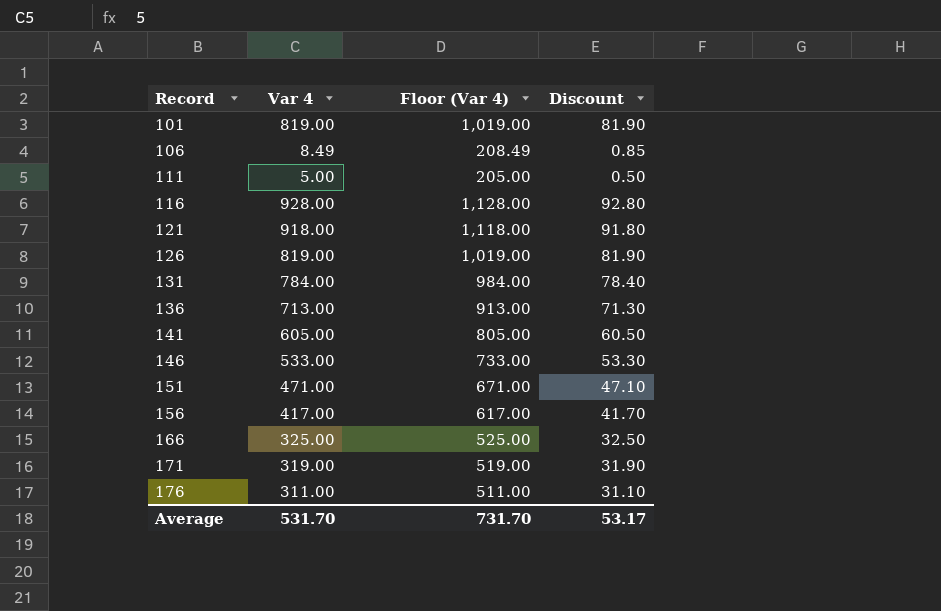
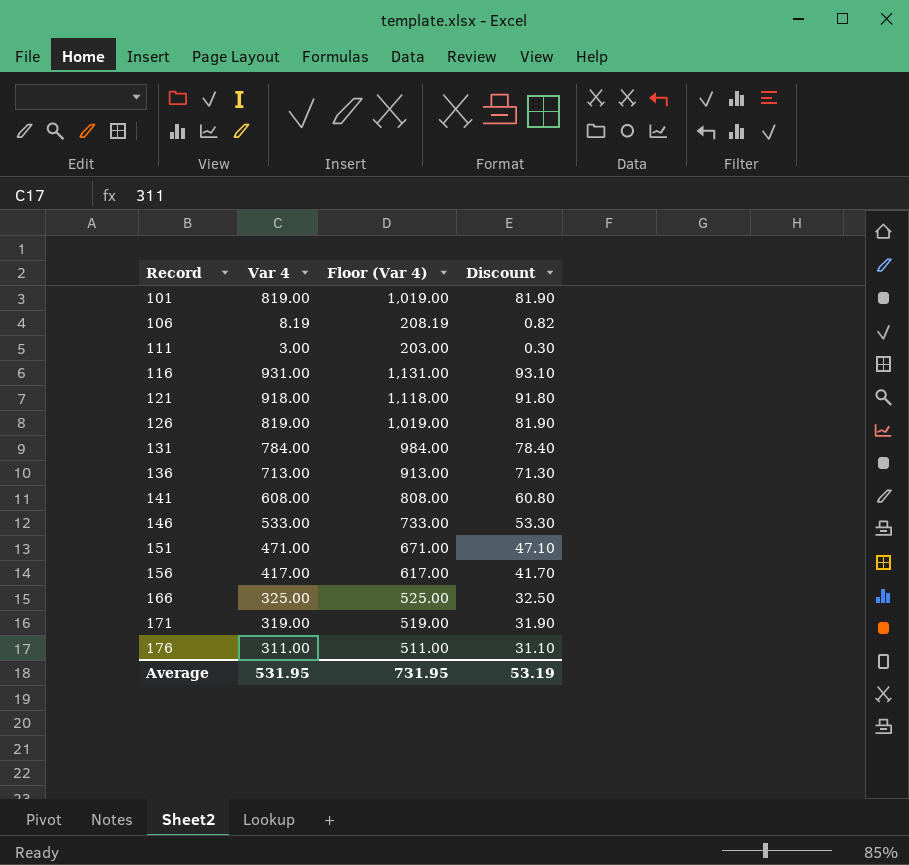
106 | Var 4: 8.49 -> 8.19
106 | Floor (Var 4): 208.49 -> 208.19
106 | Discount: 0.85 -> 0.82
111 | Var 4: 5.00 -> 3.00
111 | Floor (Var 4): 205.00 -> 203.00
111 | Discount: 0.50 -> 0.30
116 | Var 4: 928.00 -> 931.00
116 | Floor (Var 4): 1,128.00 -> 1,131.00
116 | Discount: 92.80 -> 93.10
141 | Var 4: 605.00 -> 608.00
141 | Floor (Var 4): 805.00 -> 808.00
141 | Discount: 60.50 -> 60.80
Average | Var 4: 531.70 -> 531.95
Average | Floor (Var 4): 731.70 -> 731.95
Average | Discount: 53.17 -> 53.19

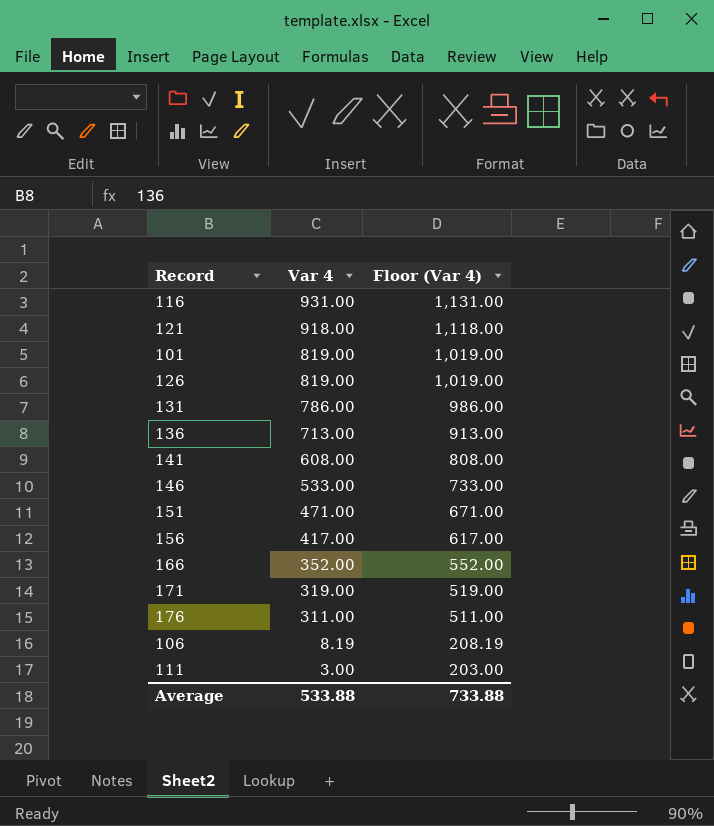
row order: Record ascending -> Var 4 descending
column Discount | formula: [Var 4] * 0.1 -> none
131 | Var 4: 784.00 -> 786.00
131 | Floor (Var 4): 984.00 -> 986.00
166 | Var 4: 325.00 -> 352.00
166 | Floor (Var 4): 525.00 -> 552.00
Average | Var 4: 531.95 -> 533.88
Average | Floor (Var 4): 731.95 -> 733.88

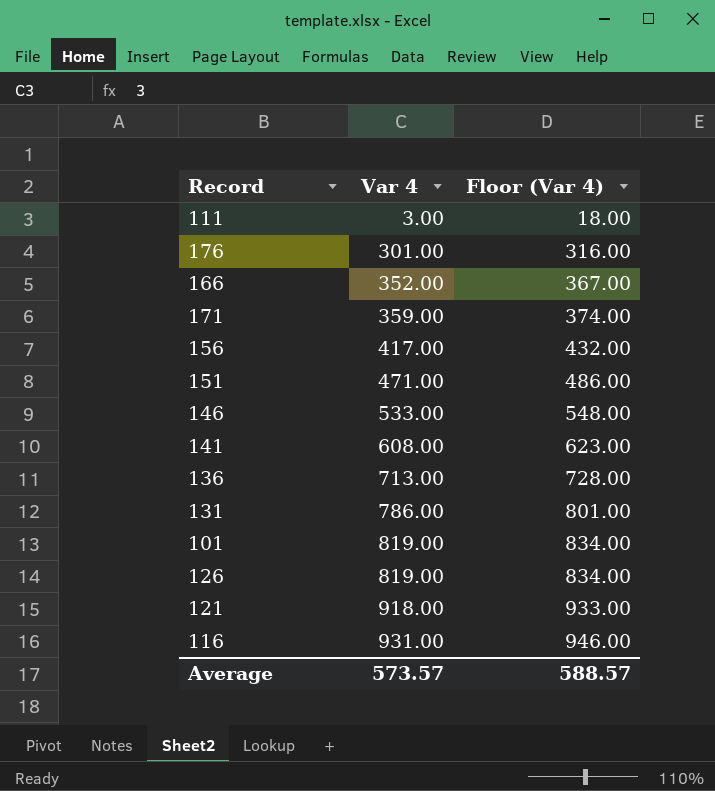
row order: Var 4 descending -> Var 4 ascending
column Floor (Var 4) | formula: [Var 4] + 200 -> [Var 4] + 15
row 106: 8.19 | 208.19 -> none
176 | Var 4: 311.00 -> 301.00
171 | Var 4: 319.00 -> 359.00
Average | Var 4: 533.88 -> 573.57
Average | Floor (Var 4): 733.88 -> 588.57

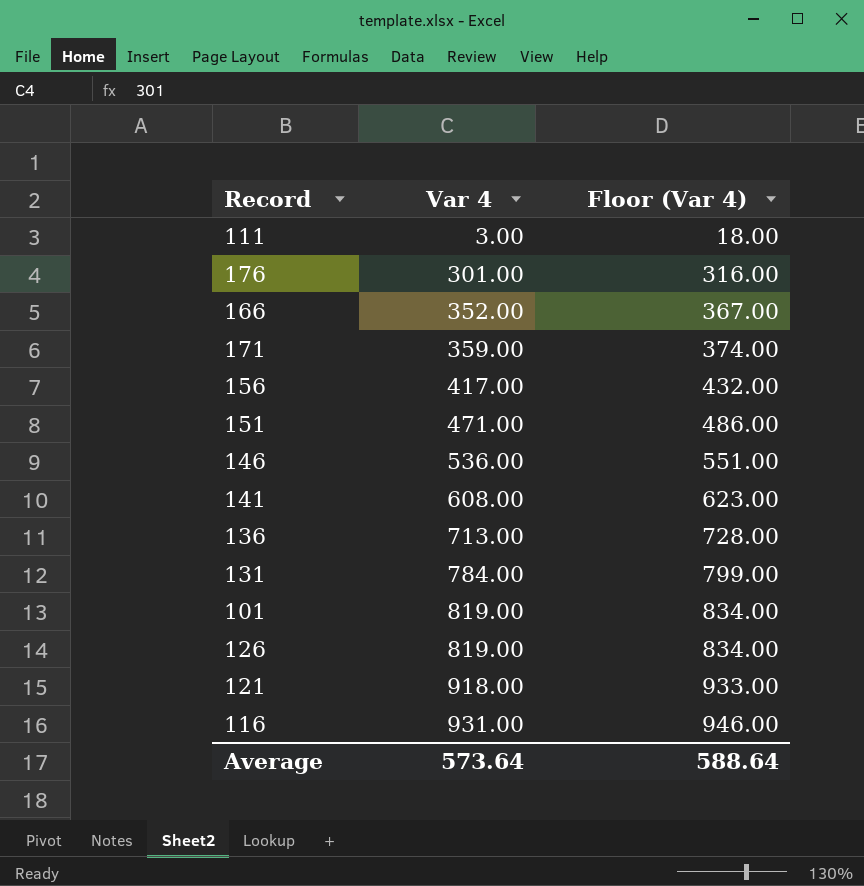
146 | Var 4: 533.00 -> 536.00
146 | Floor (Var 4): 548.00 -> 551.00
131 | Var 4: 786.00 -> 784.00
131 | Floor (Var 4): 801.00 -> 799.00
Average | Var 4: 573.57 -> 573.64
Average | Floor (Var 4): 588.57 -> 588.64

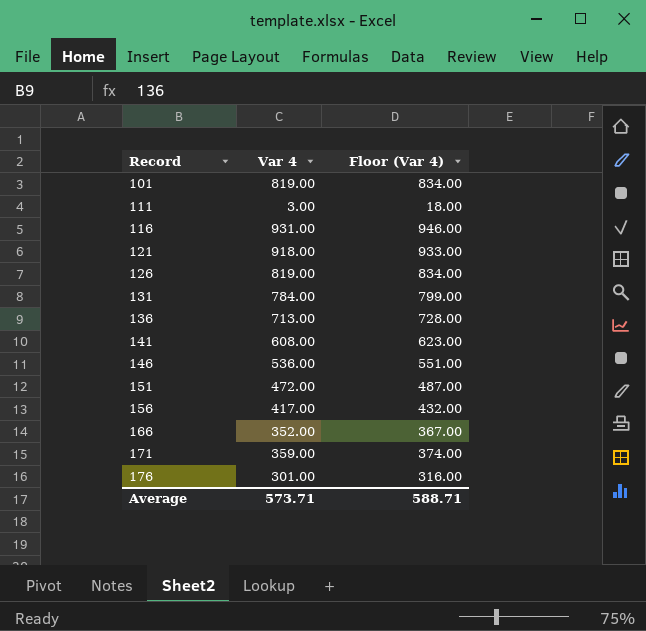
row order: Var 4 ascending -> Record ascending
151 | Var 4: 471.00 -> 472.00
151 | Floor (Var 4): 486.00 -> 487.00
Average | Var 4: 573.64 -> 573.71
Average | Floor (Var 4): 588.64 -> 588.71

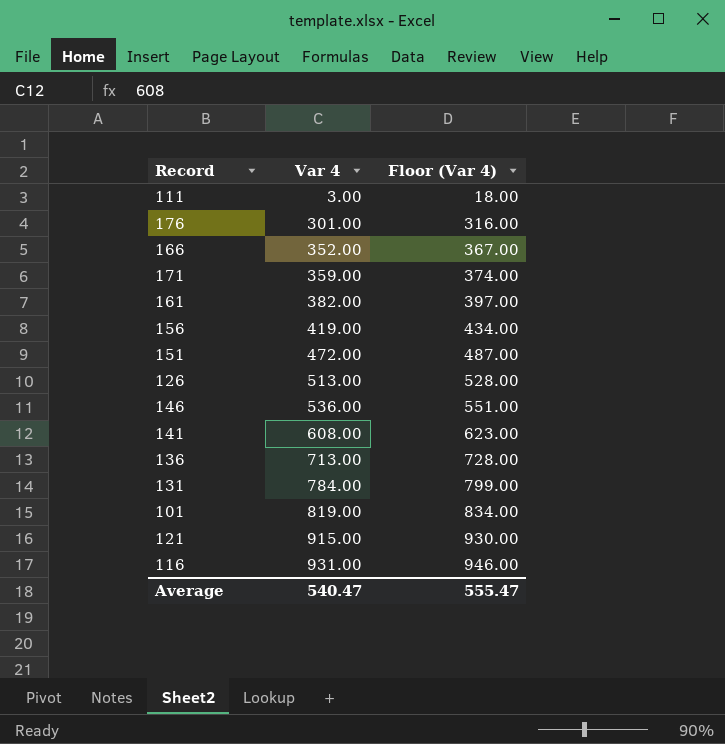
row order: Record ascending -> Var 4 ascending
row 161: none -> 382.00 | 397.00
156 | Var 4: 417.00 -> 419.00
156 | Floor (Var 4): 432.00 -> 434.00
126 | Var 4: 819.00 -> 513.00
126 | Floor (Var 4): 834.00 -> 528.00
121 | Var 4: 918.00 -> 915.00
121 | Floor (Var 4): 933.00 -> 930.00
Average | Var 4: 573.71 -> 540.47
Average | Floor (Var 4): 588.71 -> 555.47

